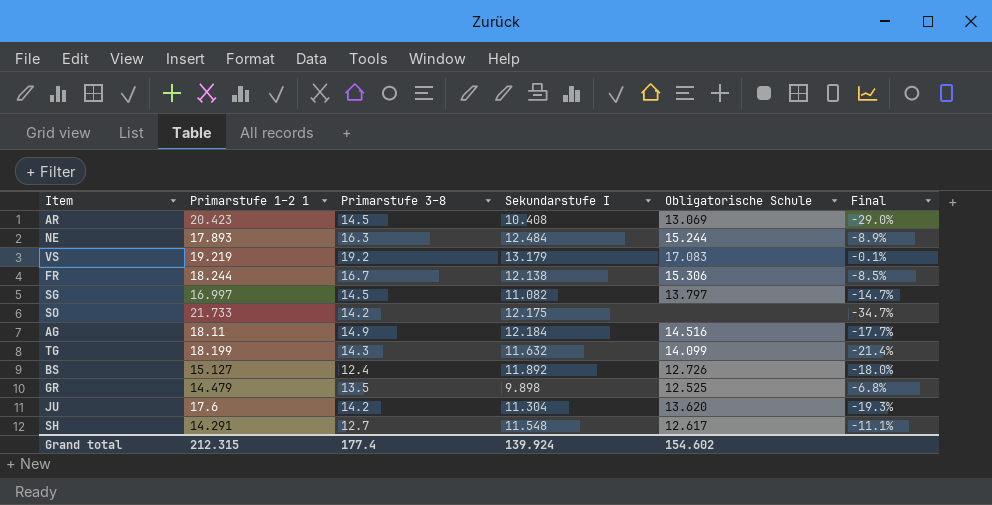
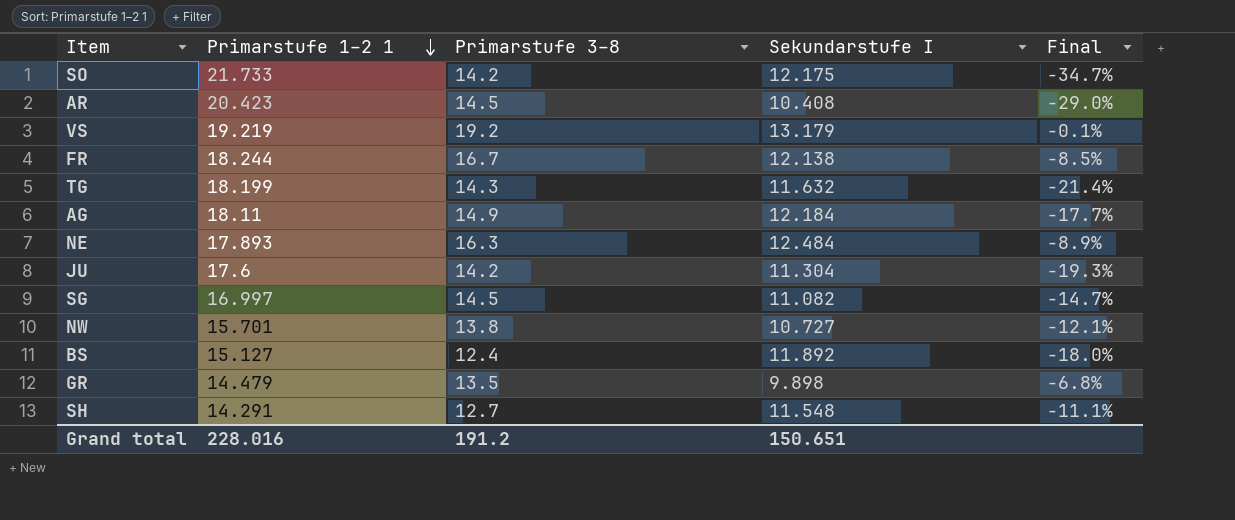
row order: none -> Primarstufe 1–2 1 descending
column Obligatorische Schule | position: 5 -> none
row NW: none -> 15.701 | 13.8 | 10.727 | -12.1%
Grand total | Primarstufe 1–2 1: 212.315 -> 228.016
Grand total | Primarstufe 3–8: 177.4 -> 191.2
Grand total | Sekundarstufe I: 139.924 -> 150.651

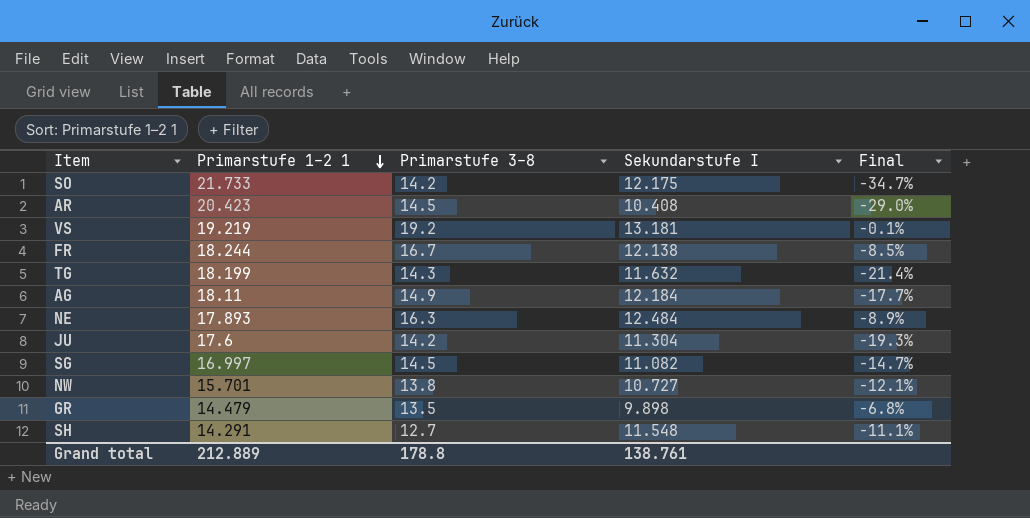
row BS: 15.127 | 12.4 | 11.892 | -18.0% -> none
VS | Sekundarstufe I: 13.179 -> 13.181
Grand total | Primarstufe 1–2 1: 228.016 -> 212.889
Grand total | Primarstufe 3–8: 191.2 -> 178.8
Grand total | Sekundarstufe I: 150.651 -> 138.761

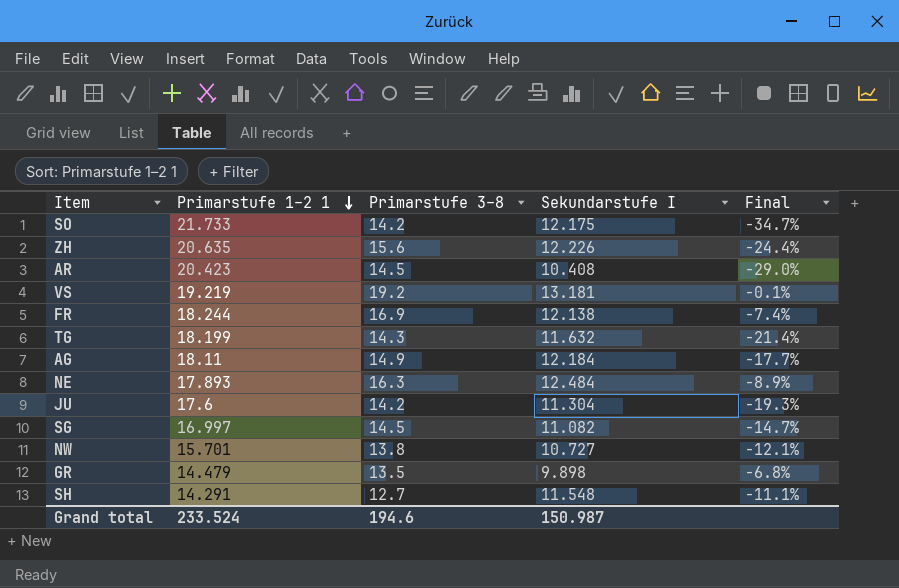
row ZH: none -> 20.635 | 15.6 | 12.226 | -24.4%
FR | Primarstufe 3–8: 16.7 -> 16.9
FR | Final: -8.5% -> -7.4%
Grand total | Primarstufe 1–2 1: 212.889 -> 233.524
Grand total | Primarstufe 3–8: 178.8 -> 194.6
Grand total | Sekundarstufe I: 138.761 -> 150.987

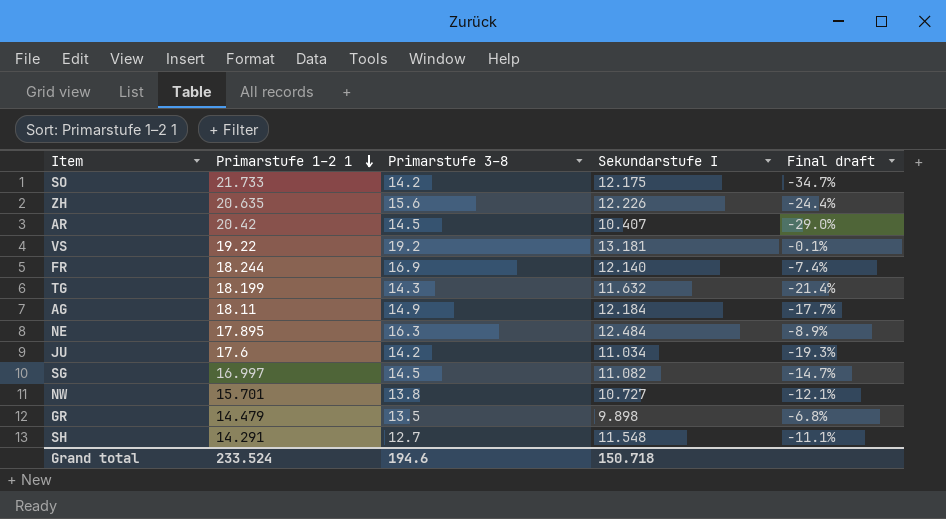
column name: Final -> Final draft
AR | Primarstufe 1–2 1: 20.423 -> 20.42
AR | Sekundarstufe I: 10.408 -> 10.407
VS | Primarstufe 1–2 1: 19.219 -> 19.22
FR | Sekundarstufe I: 12.138 -> 12.140
NE | Primarstufe 1–2 1: 17.893 -> 17.895
JU | Sekundarstufe I: 11.304 -> 11.034
Grand total | Sekundarstufe I: 150.987 -> 150.718

